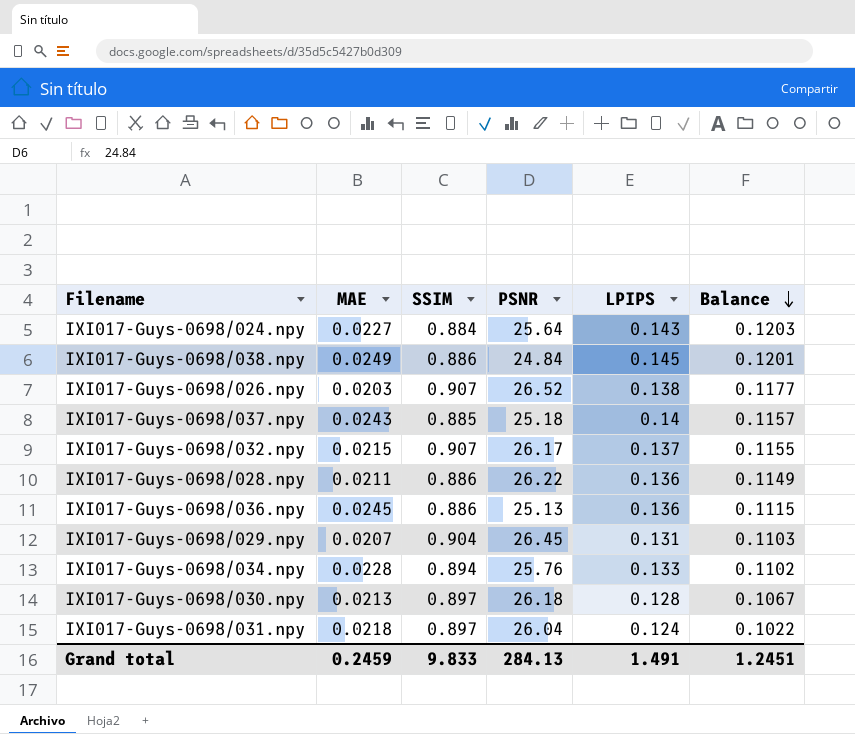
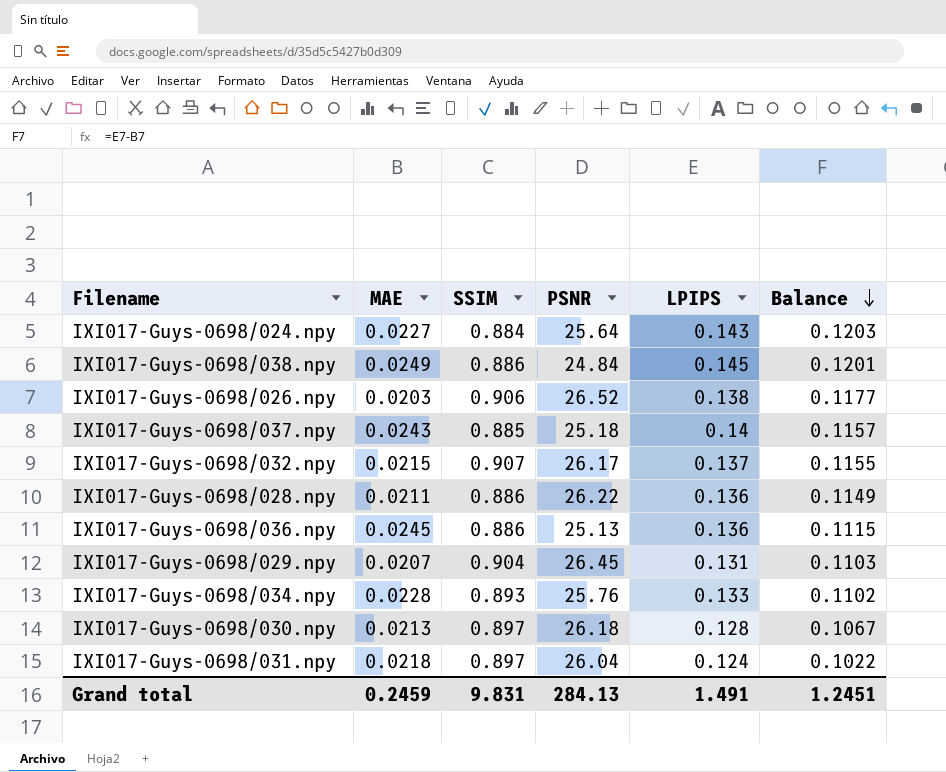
IXI017-Guys-0698/026.npy | SSIM: 0.907 -> 0.906
IXI017-Guys-0698/034.npy | SSIM: 0.894 -> 0.893
Grand total | SSIM: 9.833 -> 9.831

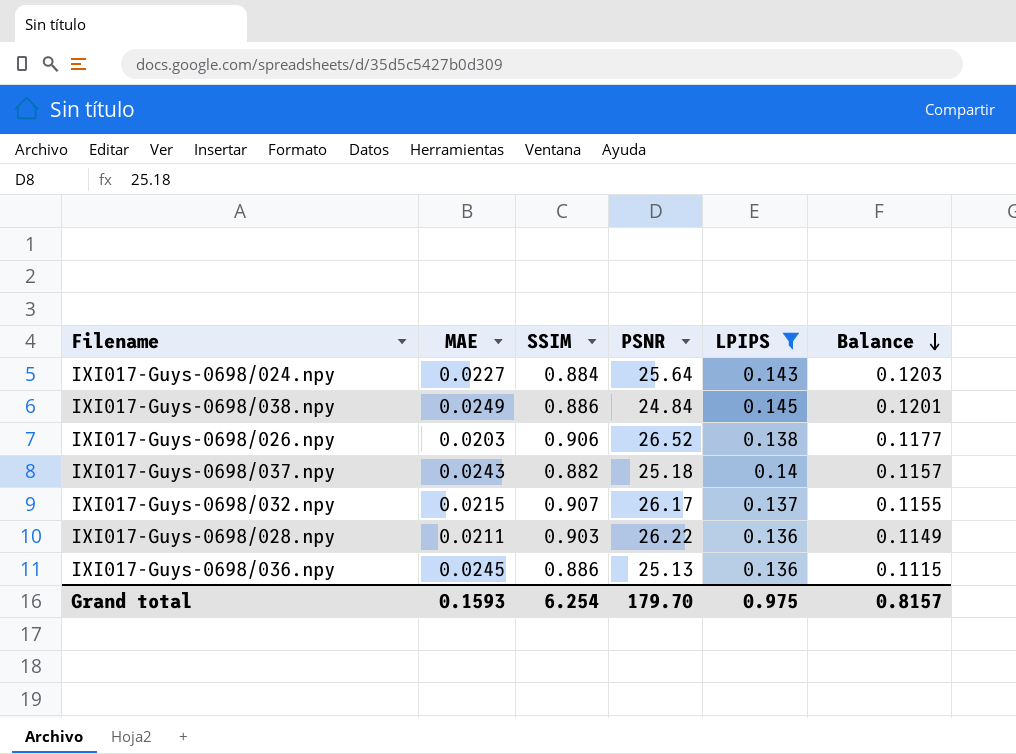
filter: none -> LPIPS >= 0.136
IXI017-Guys-0698/037.npy | SSIM: 0.885 -> 0.882
IXI017-Guys-0698/028.npy | SSIM: 0.886 -> 0.903
Grand total | MAE: 0.2459 -> 0.1593
Grand total | SSIM: 9.831 -> 6.254
Grand total | PSNR: 284.13 -> 179.70
Grand total | LPIPS: 1.491 -> 0.975
Grand total | Balance: 1.2451 -> 0.8157

